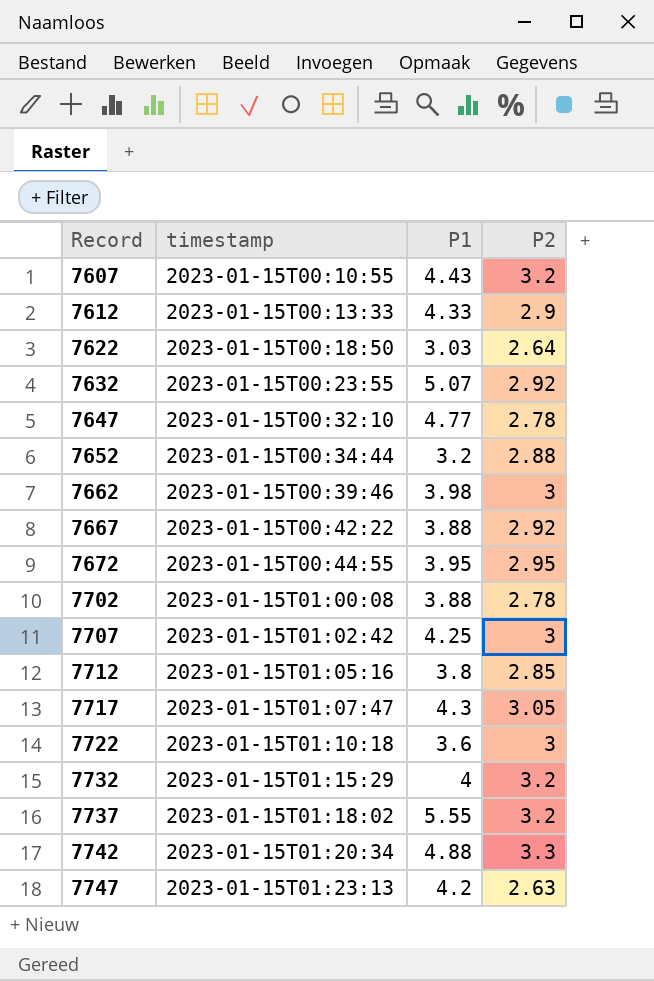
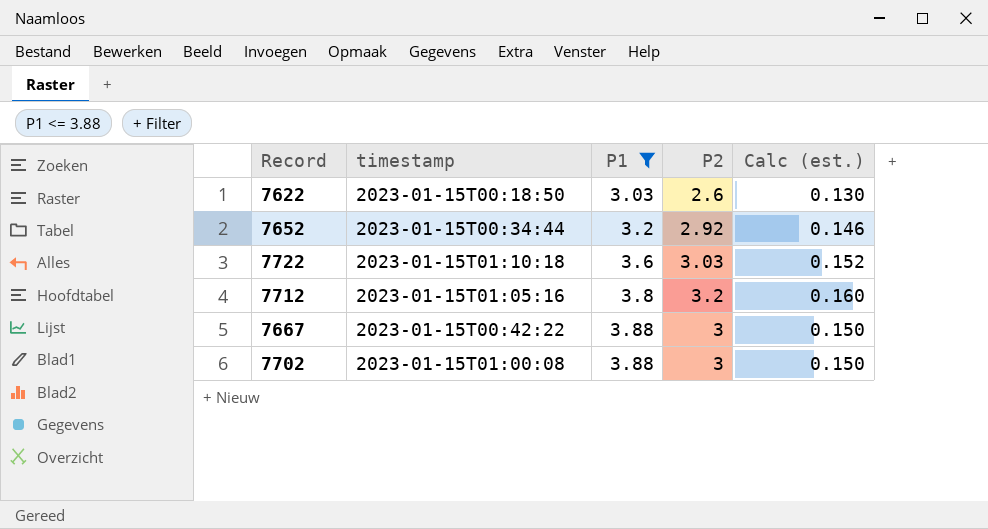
filter: none -> P1 <= 3.88
row order: Record ascending -> P1 ascending
column Calc (est.) | formula: none -> [P2] * 0.05
7622 | P2: 2.64 -> 2.6
7652 | P2: 2.88 -> 2.92
7722 | P2: 3 -> 3.03
7712 | P2: 2.85 -> 3.2
7667 | P2: 2.92 -> 3
7702 | P2: 2.78 -> 3

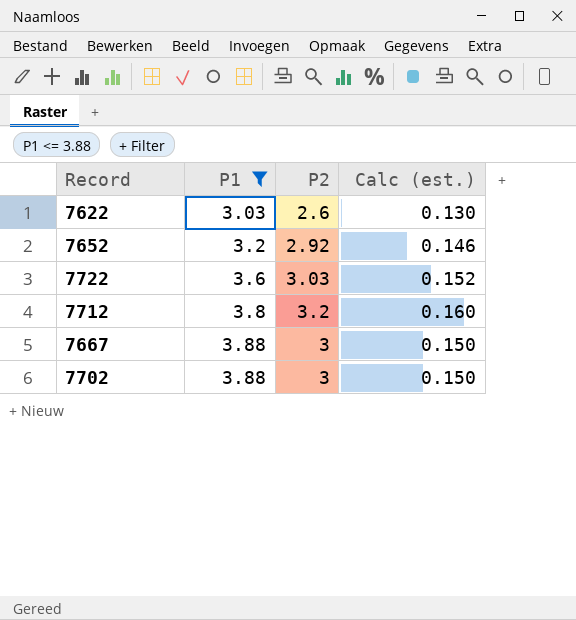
column timestamp | position: 2 -> none

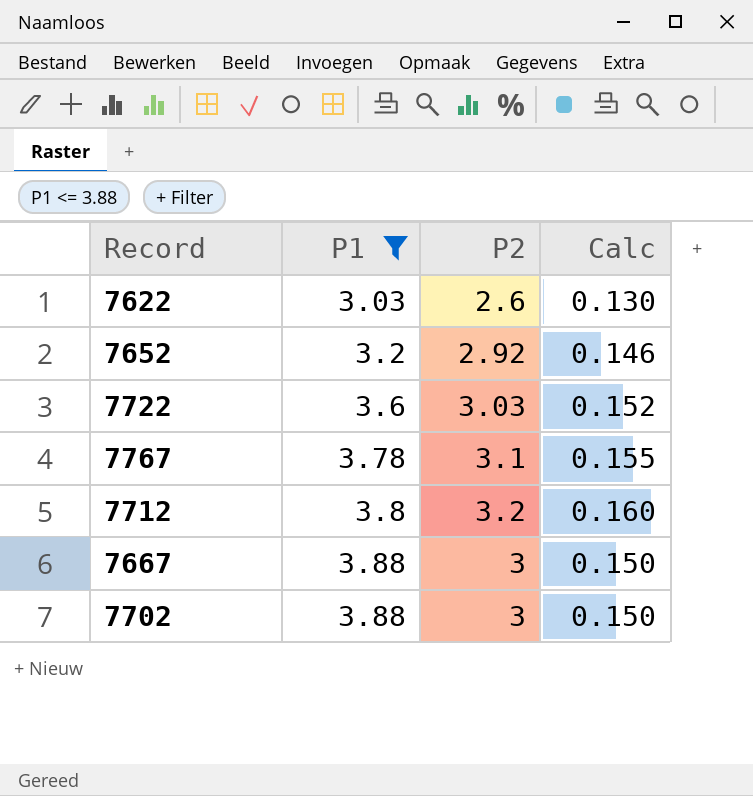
column name: Calc (est.) -> Calc
row 7767: none -> 3.78 | 3.1 | 0.155

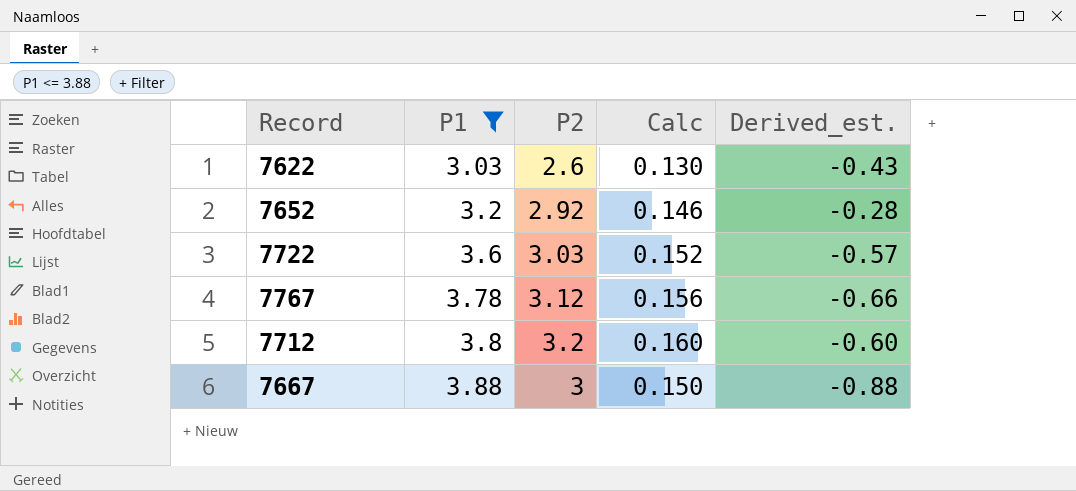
column Derived_est. | formula: none -> [P2] - [P1]
row 7702: 3.88 | 3 | 0.150 -> none
7767 | P2: 3.1 -> 3.12
7767 | Calc: 0.155 -> 0.156

